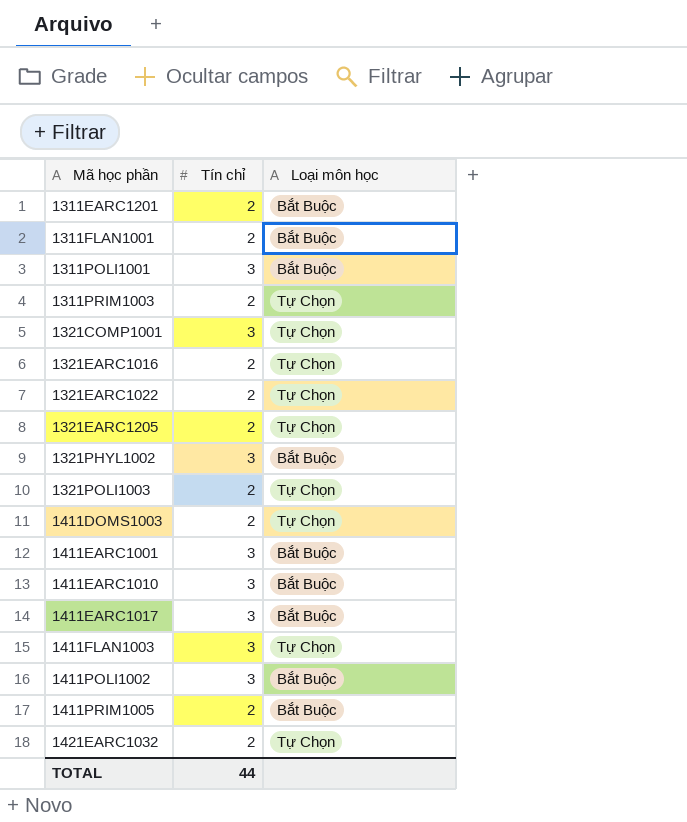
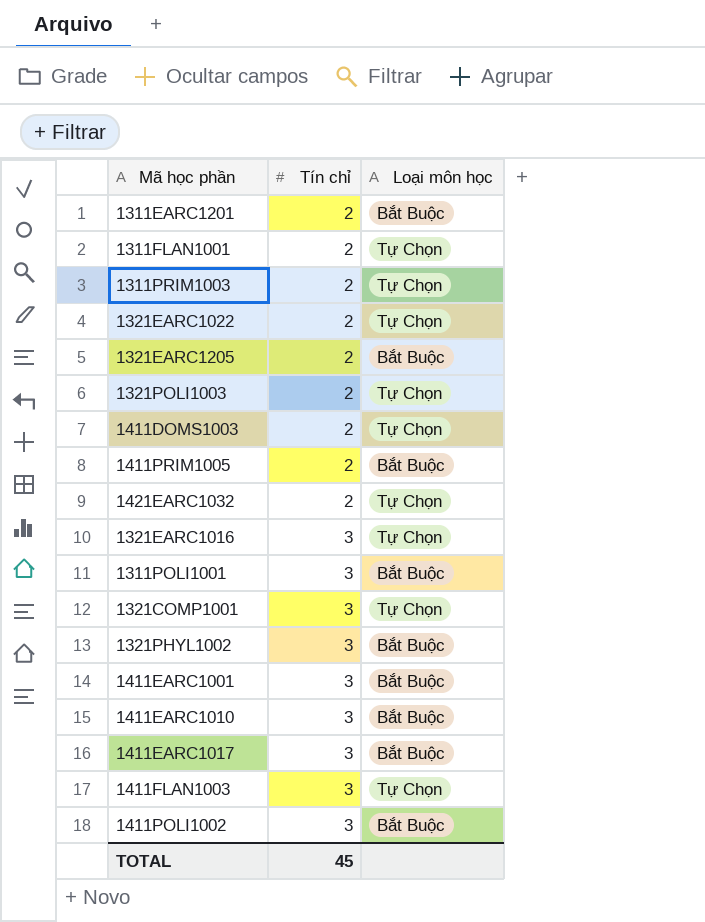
row order: Mã học phần ascending -> Tín chỉ ascending
1311FLAN1001 | Loại môn học: Bắt Buộc -> Tự Chọn
1321EARC1205 | Loại môn học: Tự Chọn -> Bắt Buộc
1321EARC1016 | Tín chỉ: 2 -> 3
TOTAL | Tín chỉ: 44 -> 45

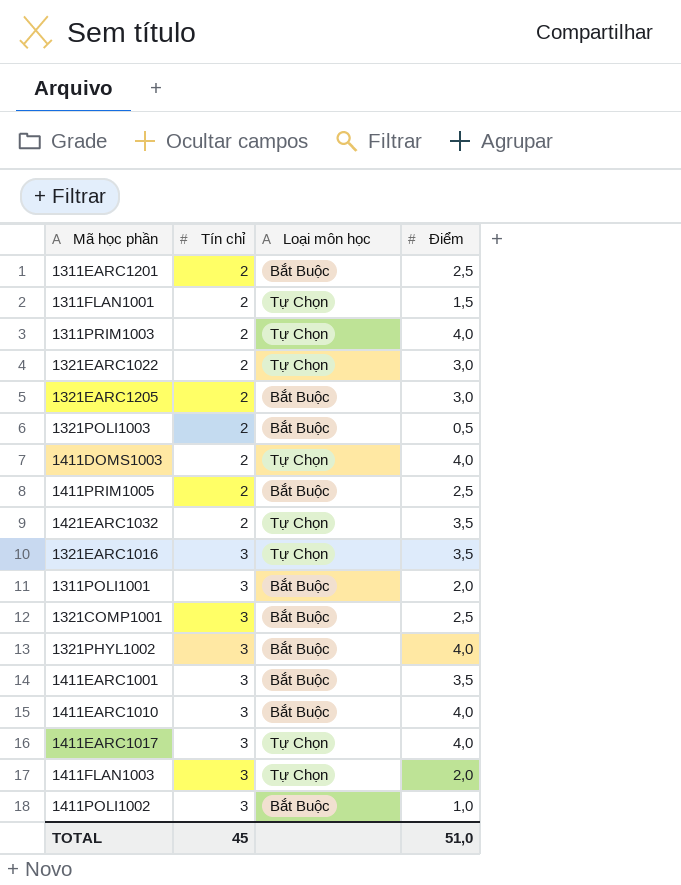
column Điểm | position: none -> 4
1321POLI1003 | Loại môn học: Tự Chọn -> Bắt Buộc
1321COMP1001 | Loại môn học: Tự Chọn -> Bắt Buộc
1411EARC1017 | Loại môn học: Bắt Buộc -> Tự Chọn

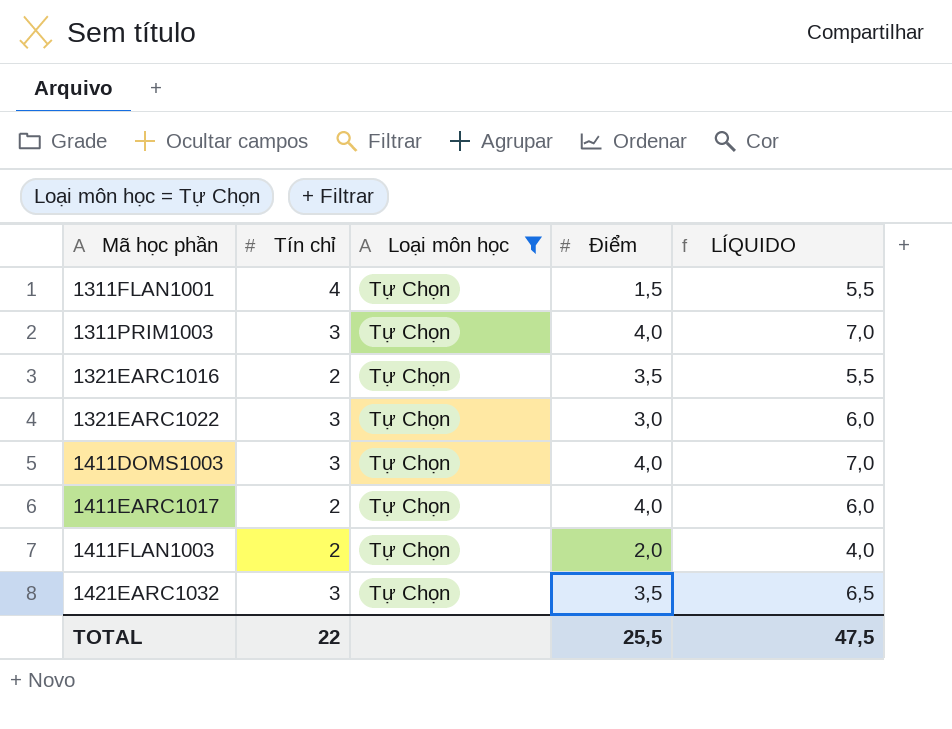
filter: none -> Loại môn học = Tự Chọn
row order: Tín chỉ ascending -> Mã học phần ascending
column LÍQUIDO | formula: none -> [Tín chỉ] + [Điểm]
1311FLAN1001 | Tín chỉ: 2 -> 4
1311PRIM1003 | Tín chỉ: 2 -> 3
1321EARC1016 | Tín chỉ: 3 -> 2
1321EARC1022 | Tín chỉ: 2 -> 3
1411DOMS1003 | Tín chỉ: 2 -> 3
1411EARC1017 | Tín chỉ: 3 -> 2
1411FLAN1003 | Tín chỉ: 3 -> 2
1421EARC1032 | Tín chỉ: 2 -> 3
TOTAL | Tín chỉ: 45 -> 22
TOTAL | Điểm: 51,0 -> 25,5

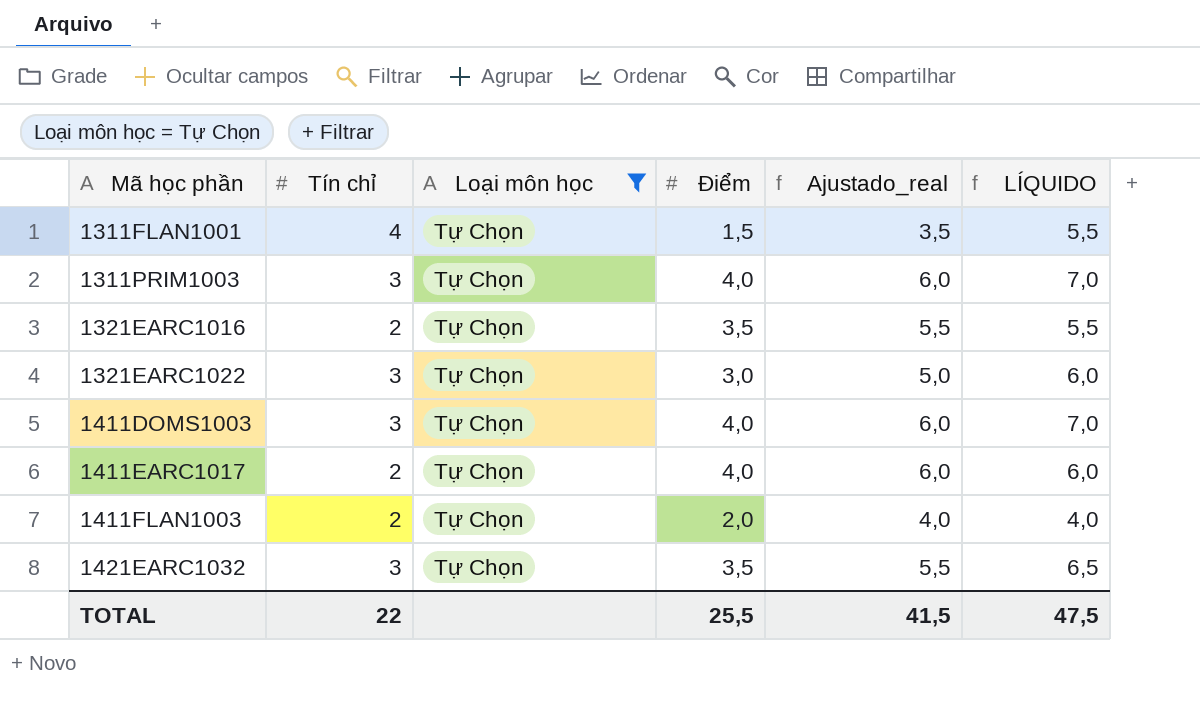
column Ajustado_real | formula: none -> [Điểm] + 2

